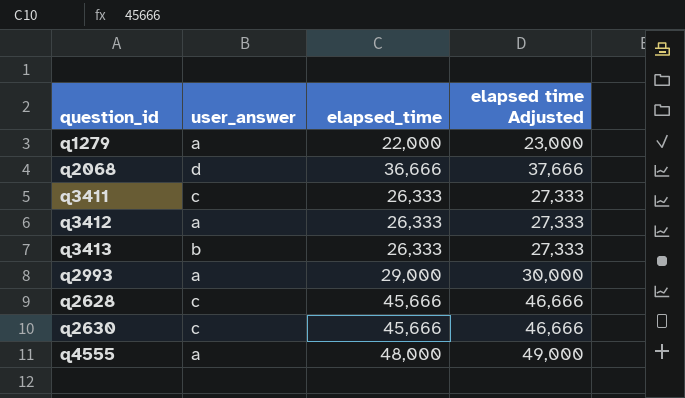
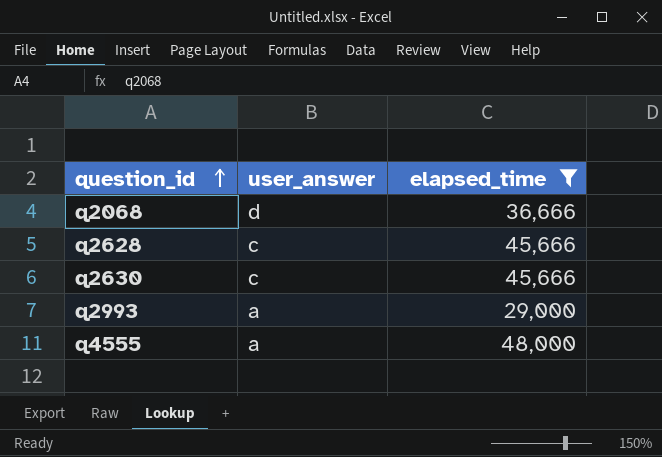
filter: none -> elapsed_time >= 29,000
row order: none -> question_id ascending
column elapsed time Adjusted | formula: [elapsed_time] + 1000 -> none

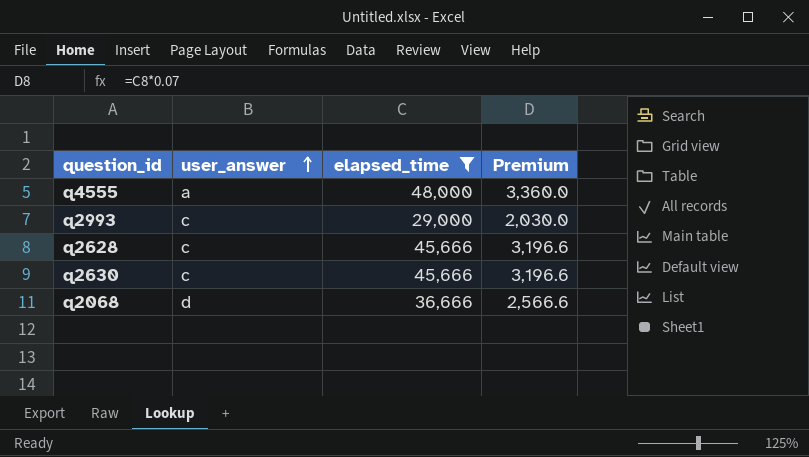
row order: question_id ascending -> user_answer ascending
column Premium | formula: none -> [elapsed_time] * 0.07
q2993 | user_answer: a -> c

